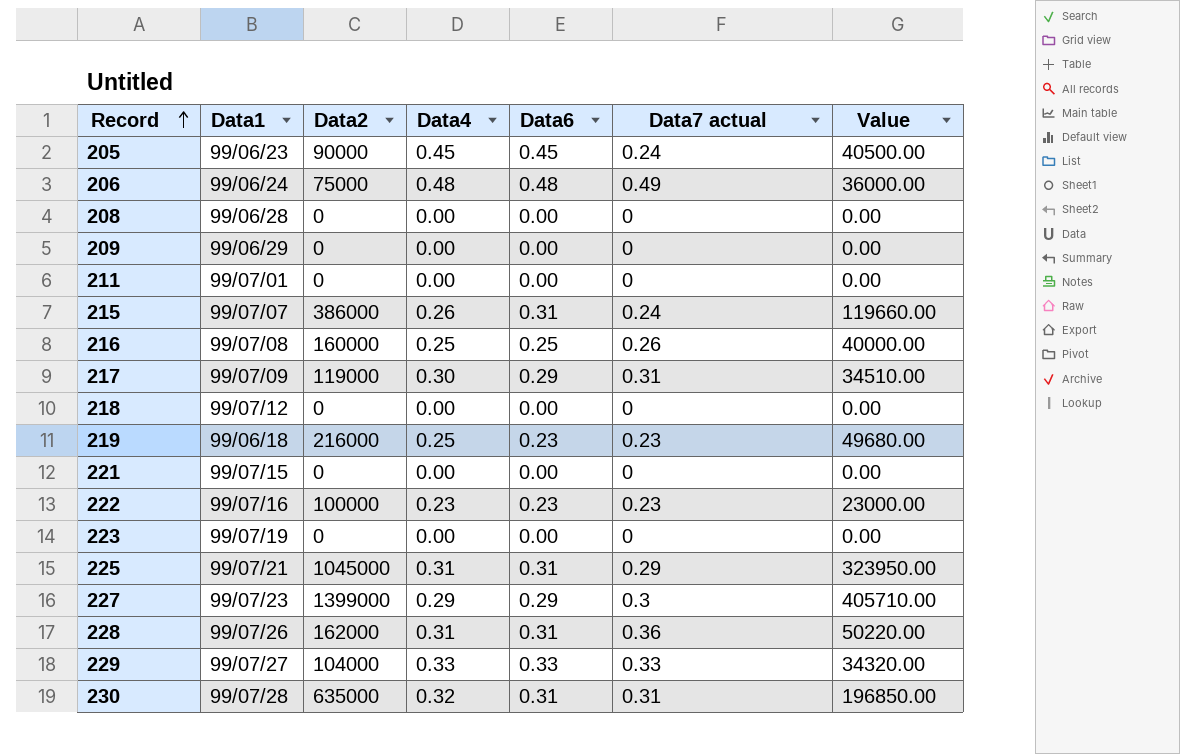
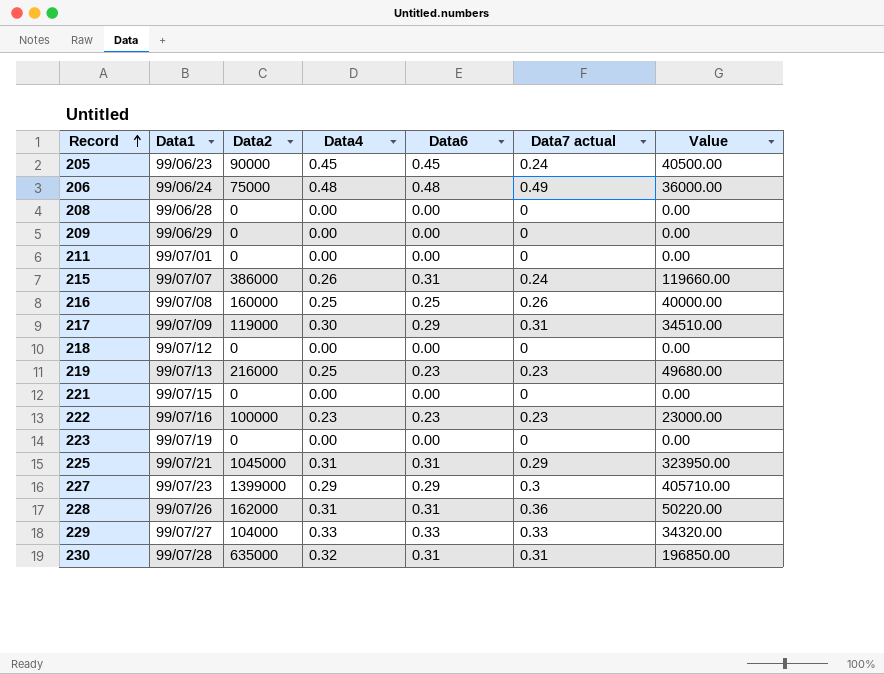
219 | Data1: 99/06/18 -> 99/07/13

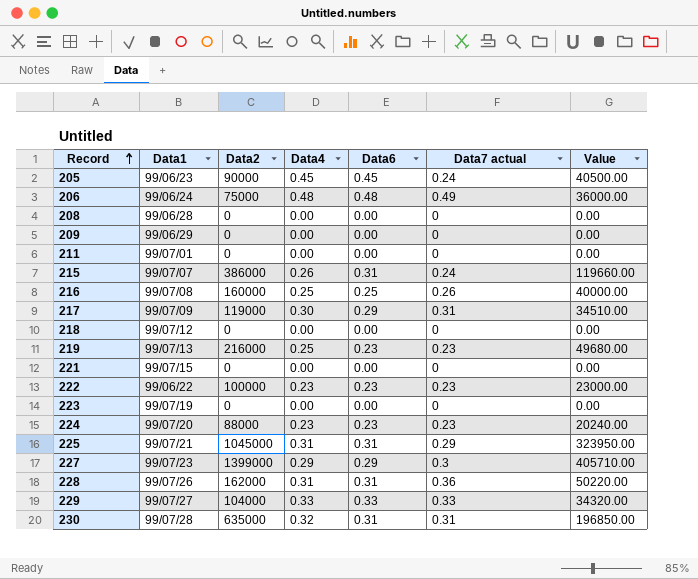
222 | Data1: 99/07/16 -> 99/06/22
row 224: none -> 99/07/20 | 88000 | 0.23 | 0.23 | 0.23 | 20240.00

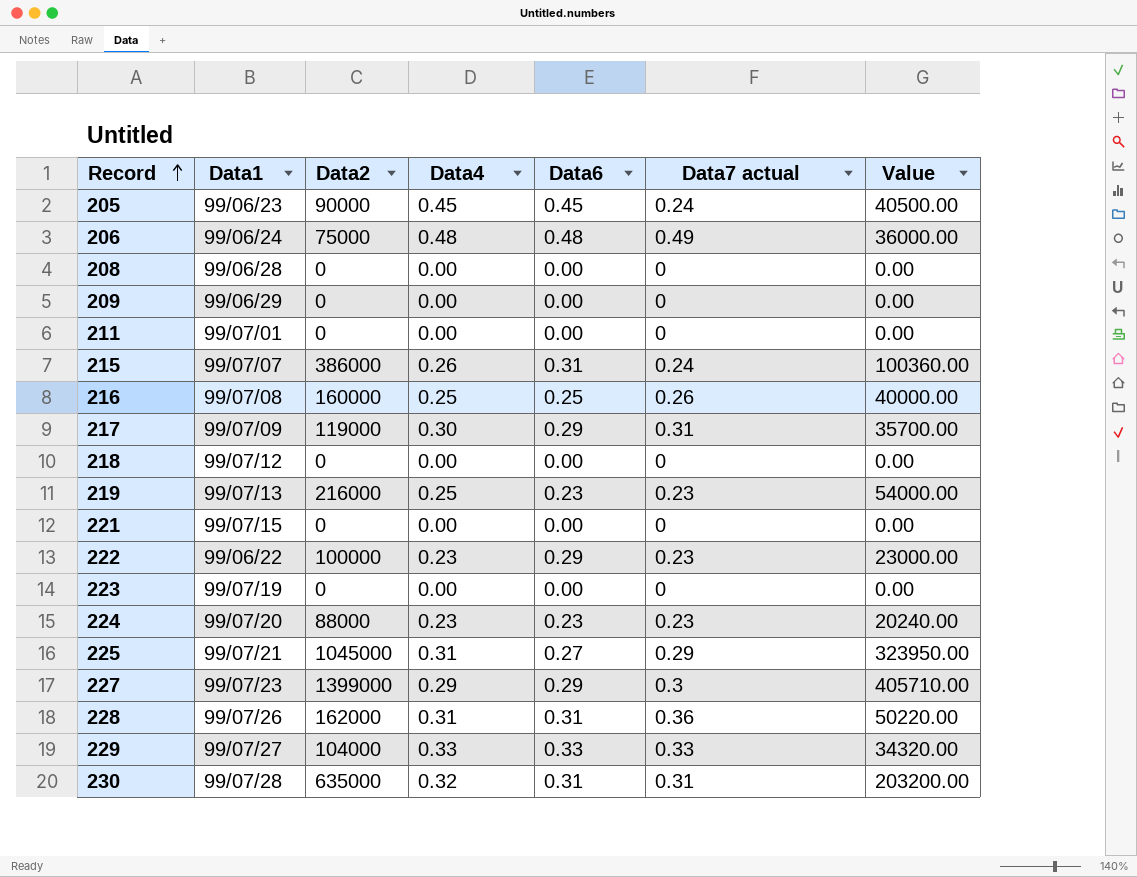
column Value | formula: [Data2] * [Data6] -> [Data2] * [Data4]
222 | Data6: 0.23 -> 0.29
225 | Data6: 0.31 -> 0.27

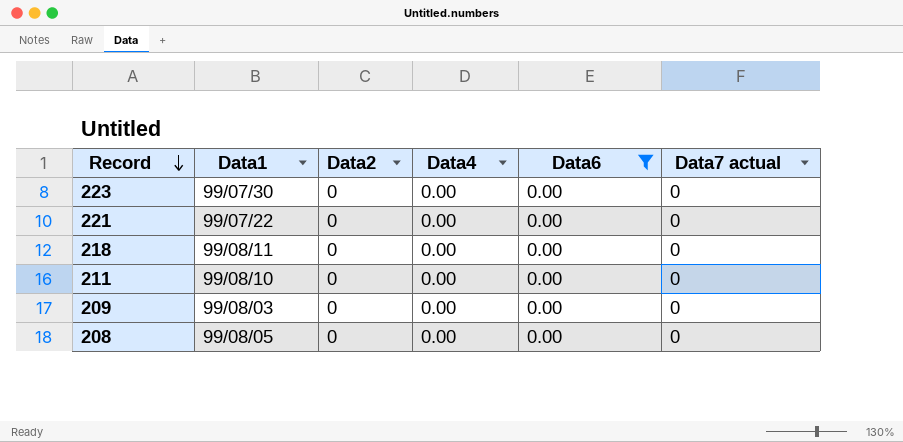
filter: none -> Data6 = 0.00
row order: Record ascending -> Record descending
column Value | formula: [Data2] * [Data4] -> none
223 | Data1: 99/07/19 -> 99/07/30
221 | Data1: 99/07/15 -> 99/07/22
218 | Data1: 99/07/12 -> 99/08/11
211 | Data1: 99/07/01 -> 99/08/10
209 | Data1: 99/06/29 -> 99/08/03
208 | Data1: 99/06/28 -> 99/08/05

